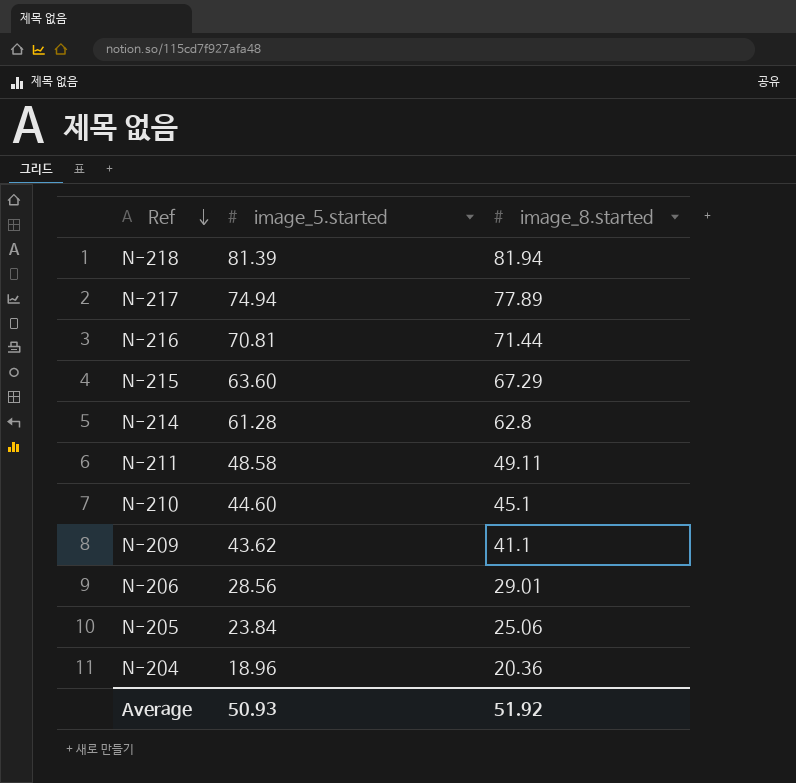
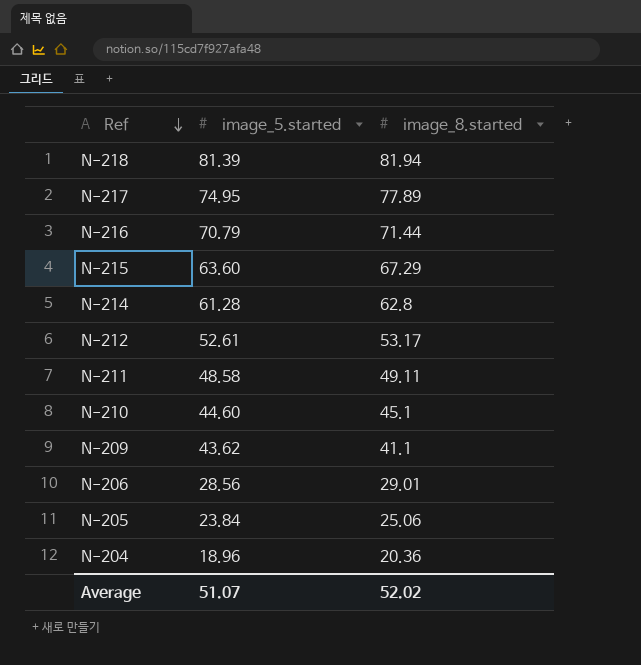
N-217 | image_5.started: 74.94 -> 74.95
N-216 | image_5.started: 70.81 -> 70.79
row N-212: none -> 52.61 | 53.17
Average | image_5.started: 50.93 -> 51.07
Average | image_8.started: 51.92 -> 52.02

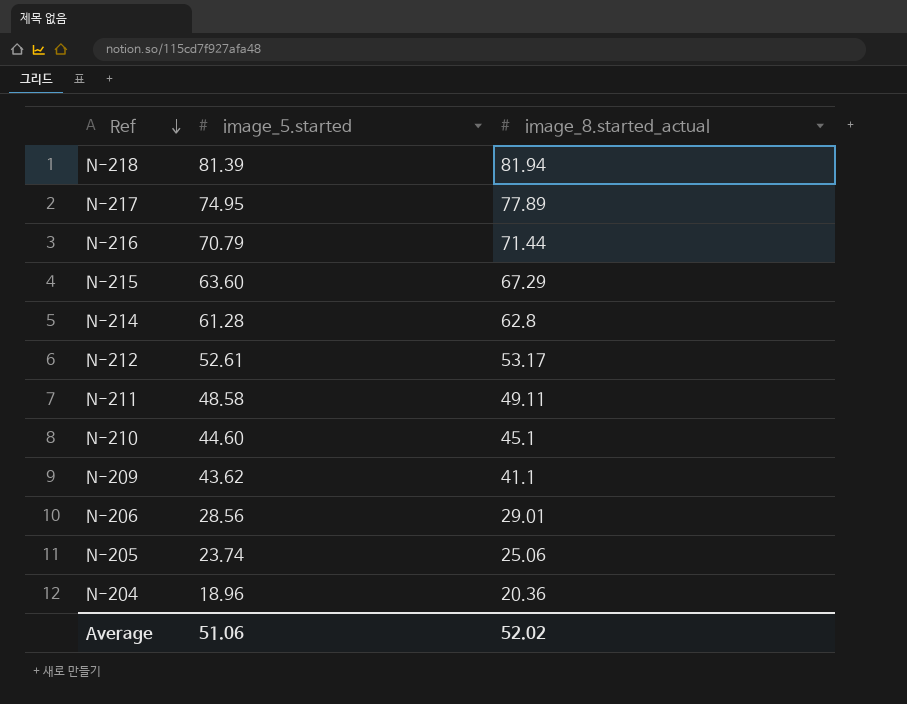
column name: image_8.started -> image_8.started_actual
N-205 | image_5.started: 23.84 -> 23.74
Average | image_5.started: 51.07 -> 51.06

